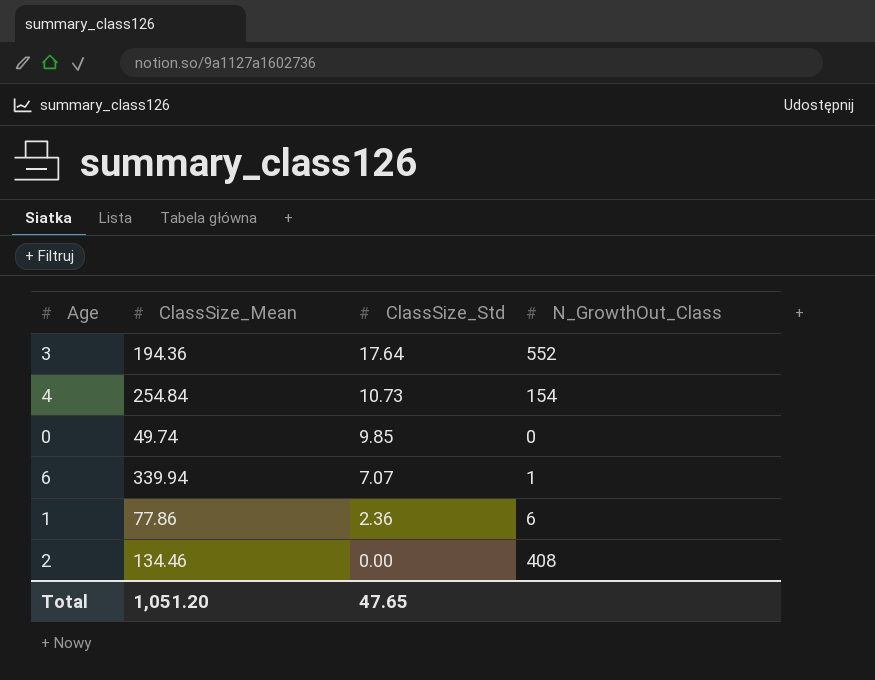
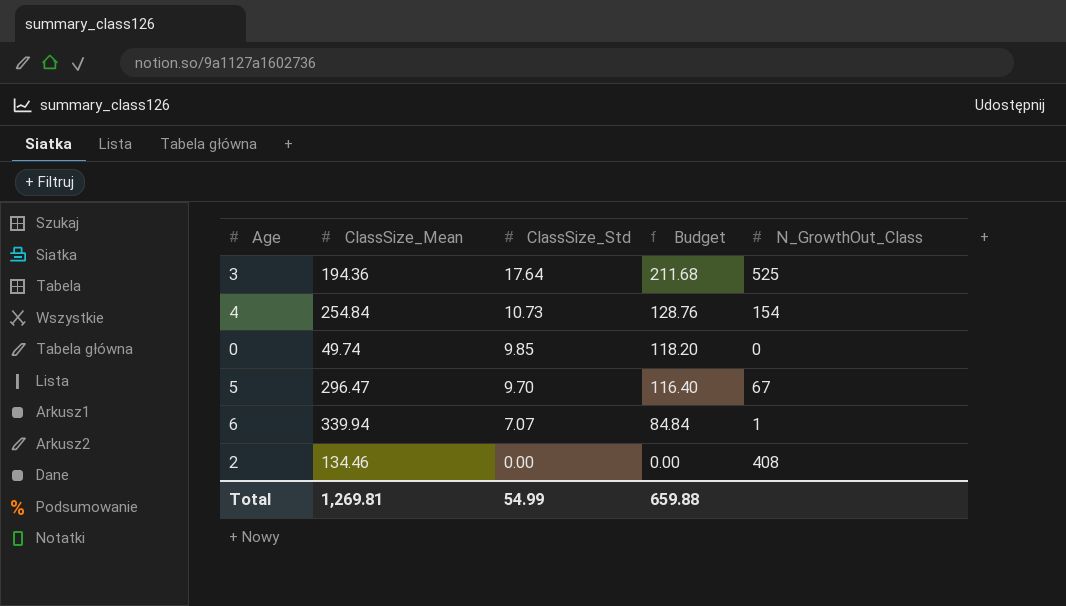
column Budget | formula: none -> [ClassSize_Std] * 12
row 1: 77.86 | 2.36 | 6 -> none
3 | N_GrowthOut_Class: 552 -> 525
row 5: none -> 296.47 | 9.70 | 116.40 | 67
Total | ClassSize_Mean: 1,051.20 -> 1,269.81
Total | ClassSize_Std: 47.65 -> 54.99

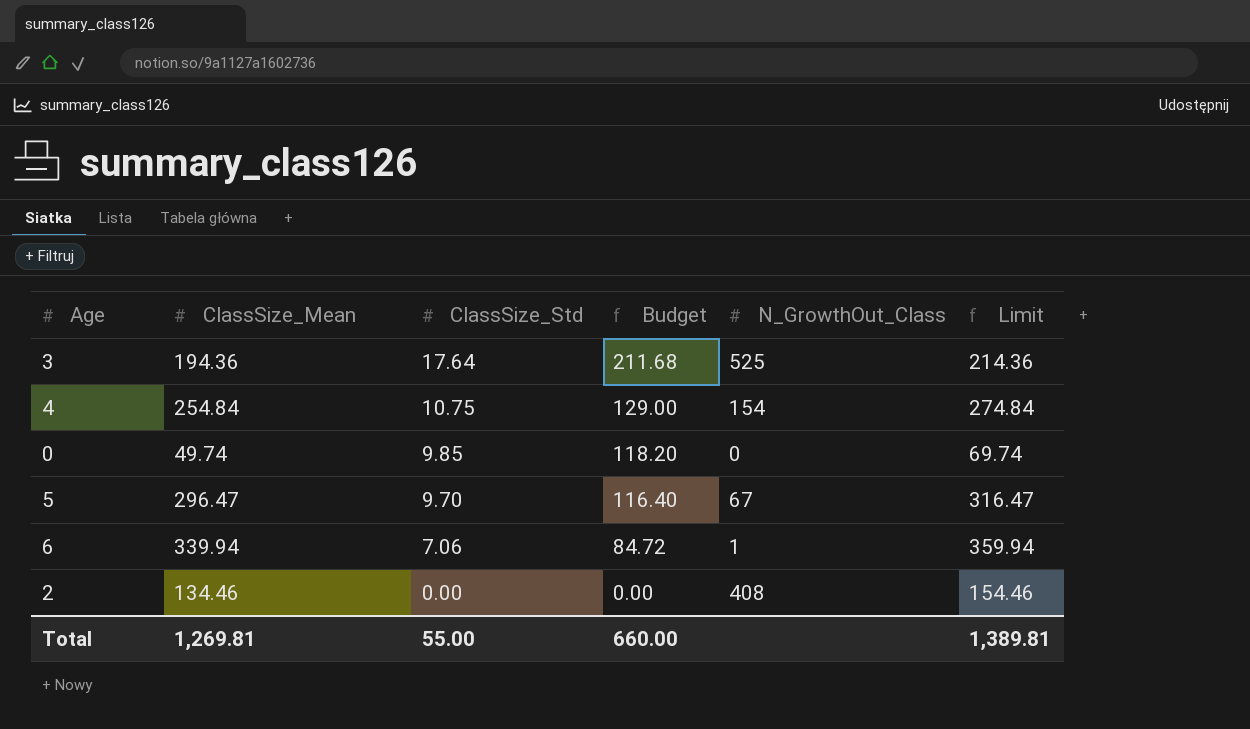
column Limit | formula: none -> [ClassSize_Mean] + 20
4 | ClassSize_Std: 10.73 -> 10.75
4 | Budget: 128.76 -> 129.00
6 | ClassSize_Std: 7.07 -> 7.06
6 | Budget: 84.84 -> 84.72
Total | ClassSize_Std: 54.99 -> 55.00
Total | Budget: 659.88 -> 660.00

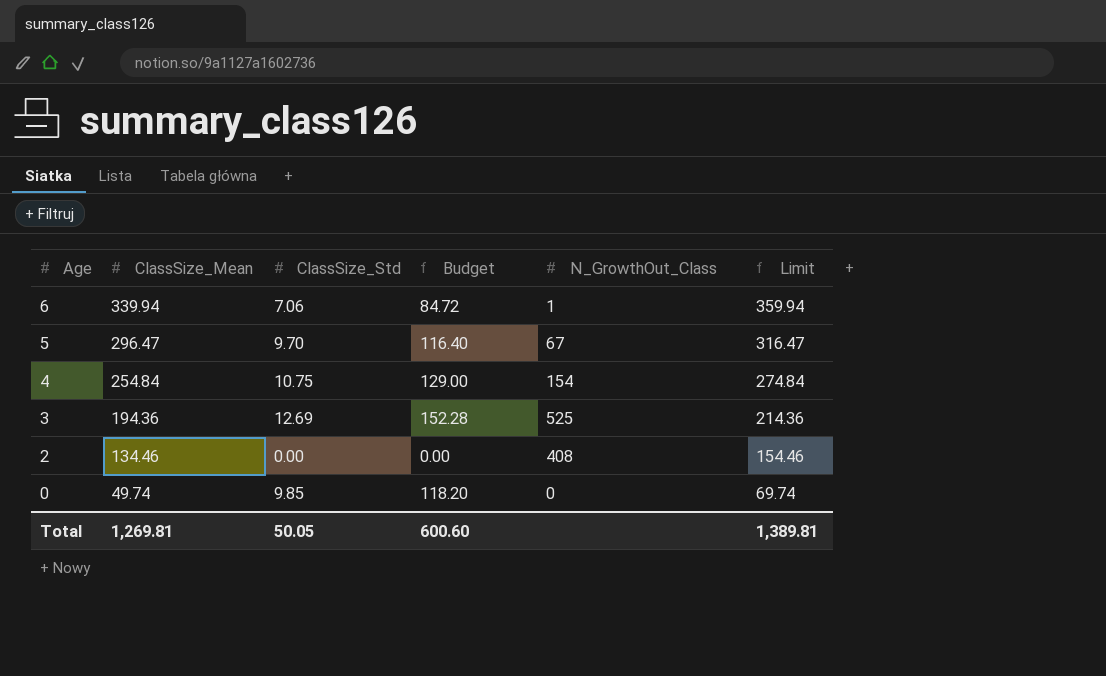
row order: ClassSize_Std descending -> Age descending
3 | ClassSize_Std: 17.64 -> 12.69
3 | Budget: 211.68 -> 152.28
Total | ClassSize_Std: 55.00 -> 50.05
Total | Budget: 660.00 -> 600.60

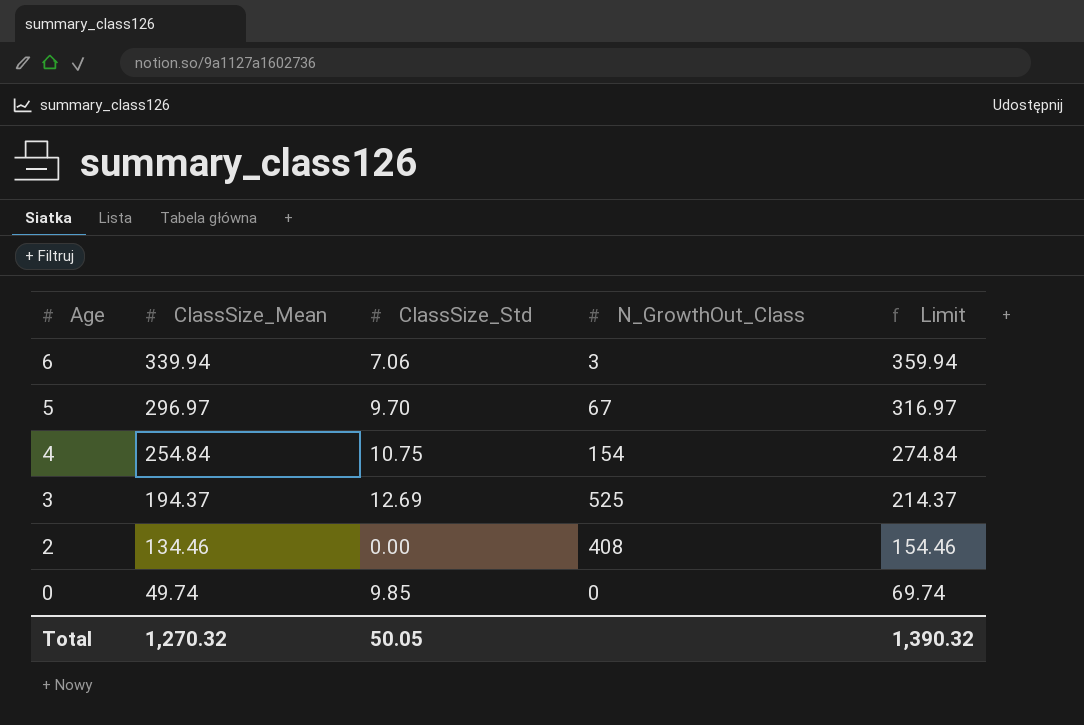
column Budget | formula: [ClassSize_Std] * 12 -> none
6 | N_GrowthOut_Class: 1 -> 3
5 | ClassSize_Mean: 296.47 -> 296.97
5 | Limit: 316.47 -> 316.97
3 | ClassSize_Mean: 194.36 -> 194.37
3 | Limit: 214.36 -> 214.37
Total | ClassSize_Mean: 1,269.81 -> 1,270.32
Total | Limit: 1,389.81 -> 1,390.32

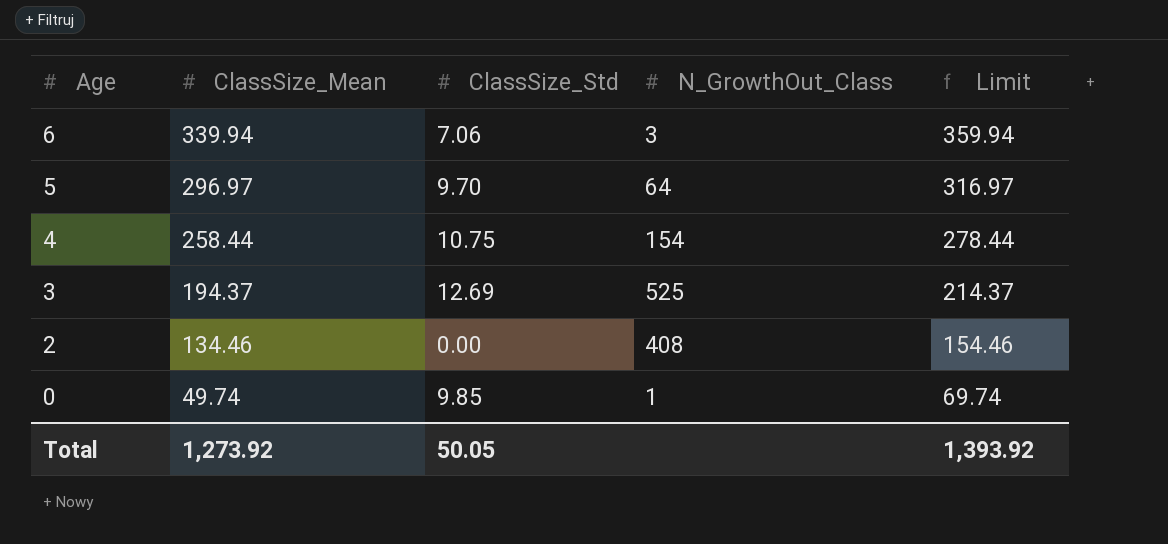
5 | N_GrowthOut_Class: 67 -> 64
4 | ClassSize_Mean: 254.84 -> 258.44
4 | Limit: 274.84 -> 278.44
0 | N_GrowthOut_Class: 0 -> 1
Total | ClassSize_Mean: 1,270.32 -> 1,273.92
Total | Limit: 1,390.32 -> 1,393.92

